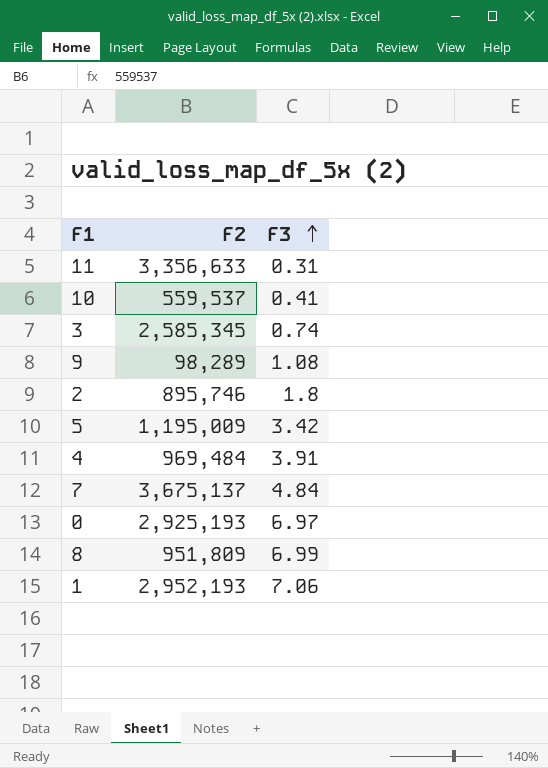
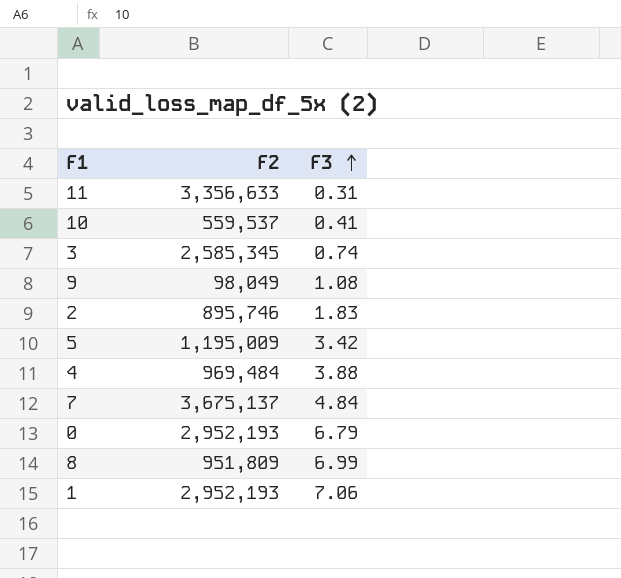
9 | F2: 98,289 -> 98,049
2 | F3: 1.8 -> 1.83
4 | F3: 3.91 -> 3.88
0 | F2: 2,925,193 -> 2,952,193
0 | F3: 6.97 -> 6.79

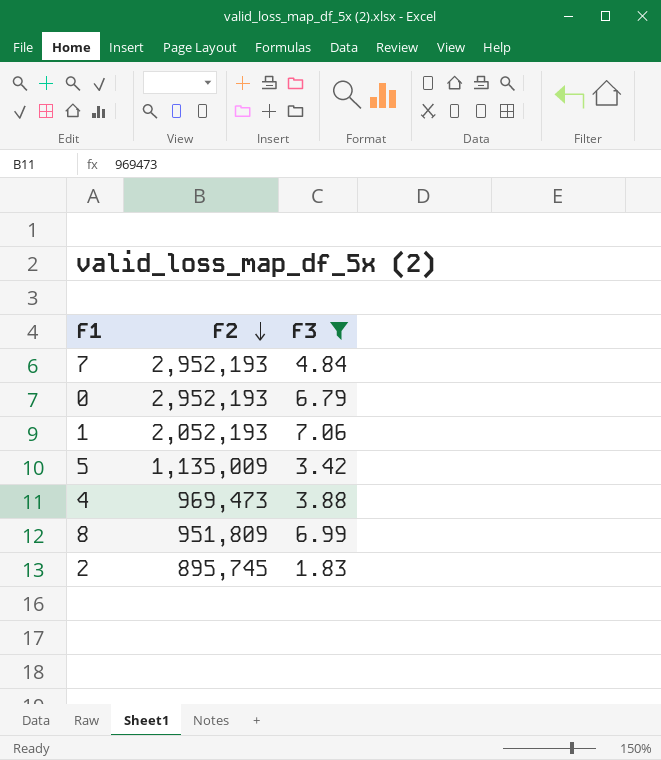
filter: none -> F3 >= 1.83
row order: F3 ascending -> F2 descending
7 | F2: 3,675,137 -> 2,952,193
1 | F2: 2,952,193 -> 2,052,193
5 | F2: 1,195,009 -> 1,135,009
4 | F2: 969,484 -> 969,473
2 | F2: 895,746 -> 895,745

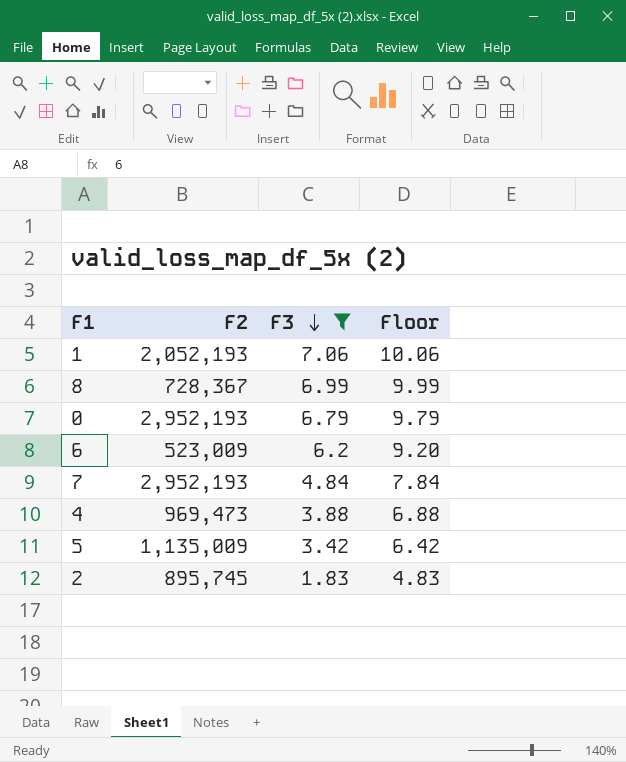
row order: F2 descending -> F3 descending
column Floor | formula: none -> [F3] + 3
8 | F2: 951,809 -> 728,367
row 6: none -> 523,009 | 6.2 | 9.20

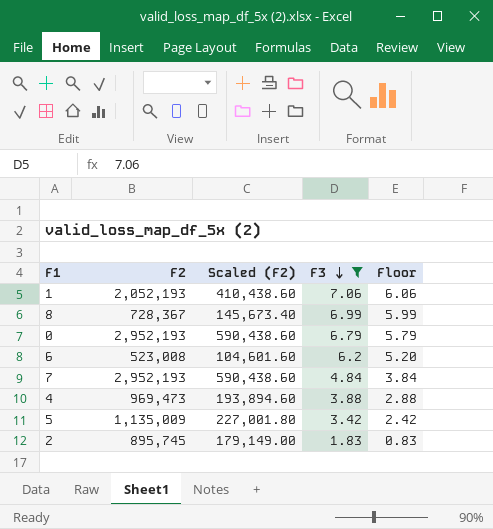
column Scaled (F2) | formula: none -> [F2] * 0.2
column Floor | formula: [F3] + 3 -> [F3] - 1
6 | F2: 523,009 -> 523,008

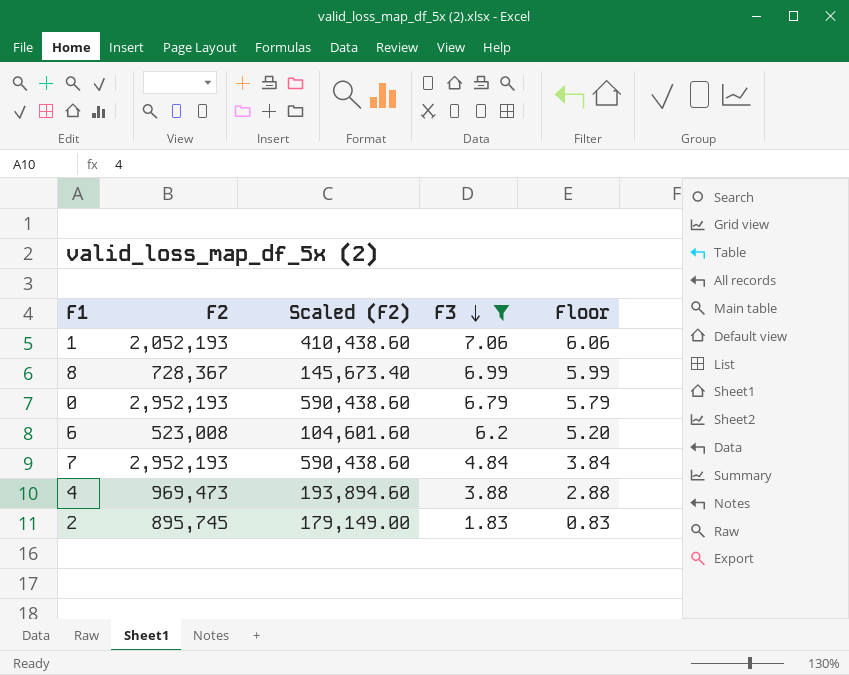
row 5: 1,135,009 | 227,001.80 | 3.42 | 2.42 -> none

